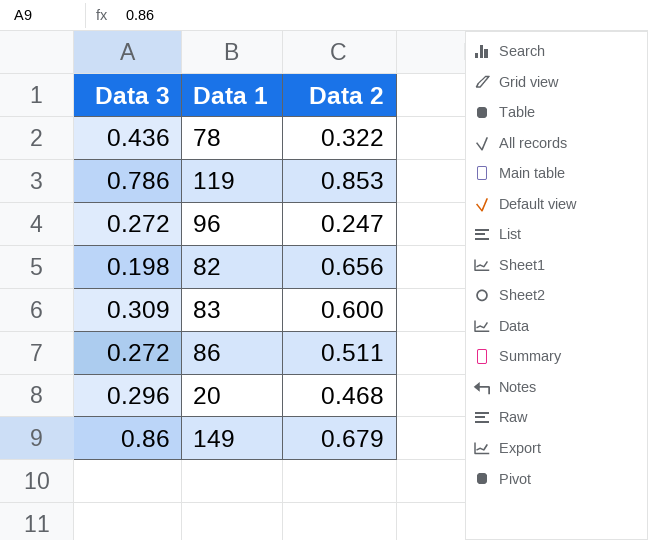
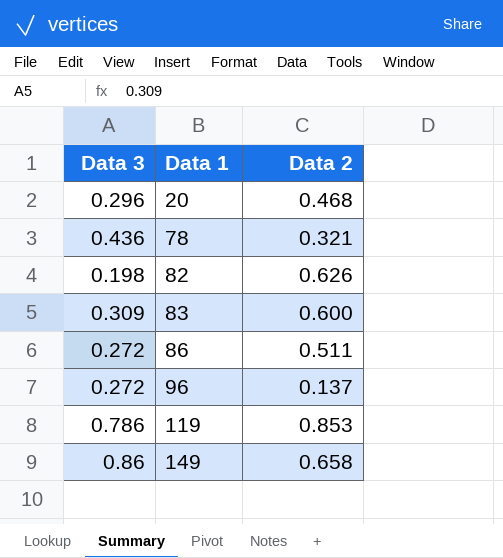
row order: none -> Data 1 ascending
78 | Data 2: 0.322 -> 0.321
82 | Data 2: 0.656 -> 0.626
96 | Data 2: 0.247 -> 0.137
149 | Data 2: 0.679 -> 0.658

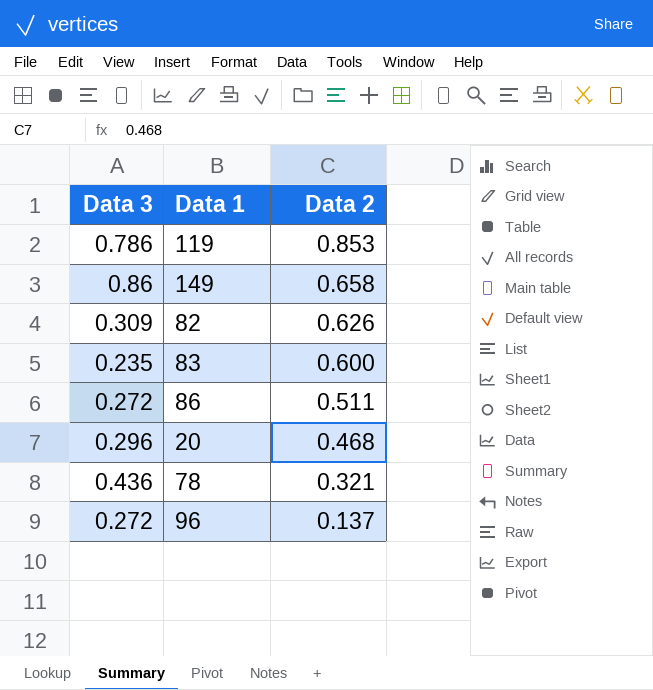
row order: Data 1 ascending -> Data 2 descending
82 | Data 3: 0.198 -> 0.309
83 | Data 3: 0.309 -> 0.235

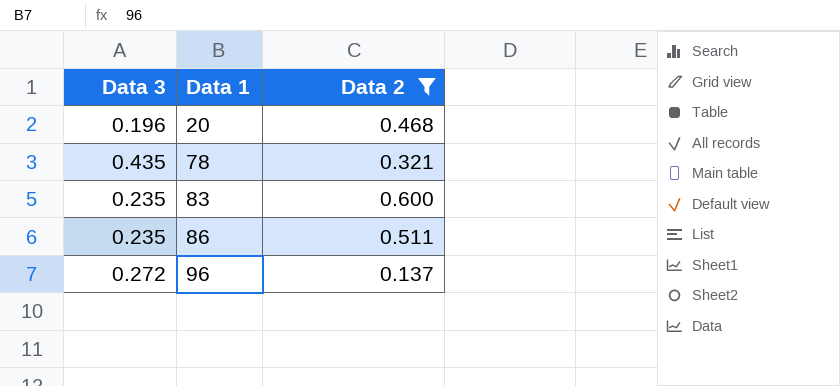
filter: none -> Data 2 <= 0.600
row order: Data 2 descending -> Data 1 ascending
20 | Data 3: 0.296 -> 0.196
78 | Data 3: 0.436 -> 0.435
86 | Data 3: 0.272 -> 0.235

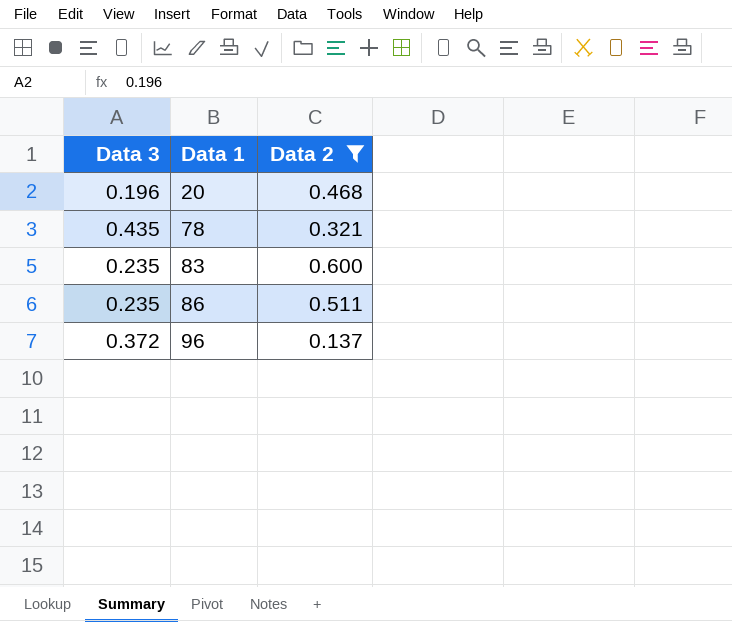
96 | Data 3: 0.272 -> 0.372

